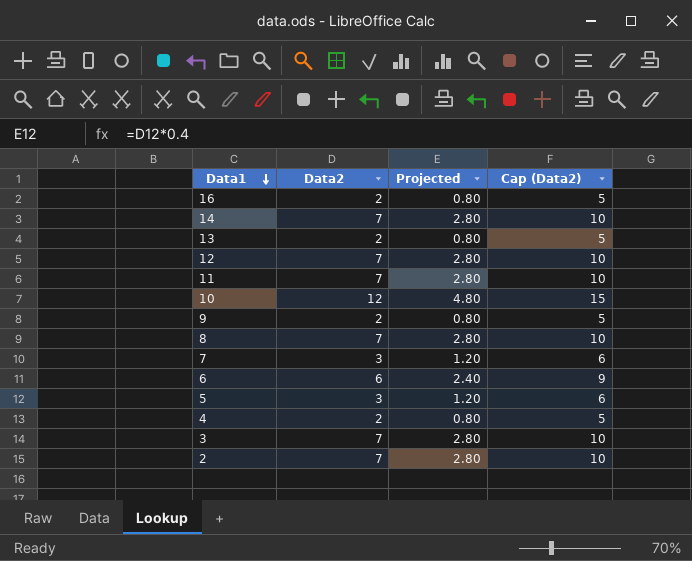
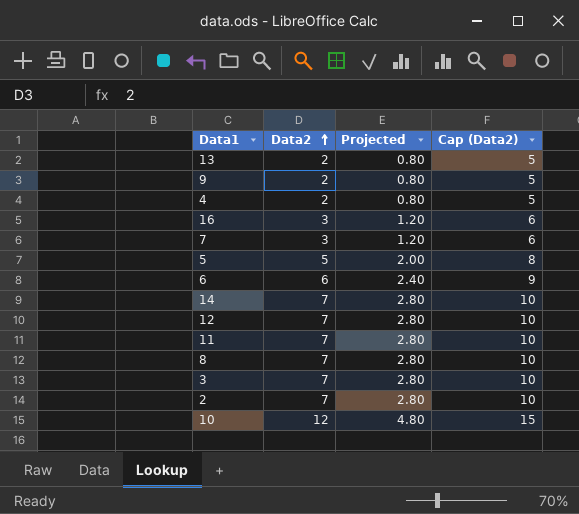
row order: Data1 descending -> Data2 ascending
16 | Data2: 2 -> 3
16 | Projected: 0.80 -> 1.20
16 | Cap (Data2): 5 -> 6
5 | Data2: 3 -> 5
5 | Projected: 1.20 -> 2.00
5 | Cap (Data2): 6 -> 8

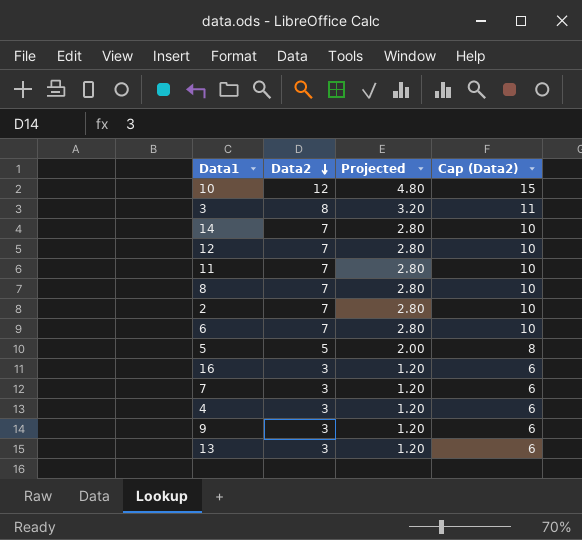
row order: Data2 ascending -> Data2 descending
3 | Data2: 7 -> 8
3 | Projected: 2.80 -> 3.20
3 | Cap (Data2): 10 -> 11
6 | Data2: 6 -> 7
6 | Projected: 2.40 -> 2.80
6 | Cap (Data2): 9 -> 10
4 | Data2: 2 -> 3
4 | Projected: 0.80 -> 1.20
4 | Cap (Data2): 5 -> 6
9 | Data2: 2 -> 3
9 | Projected: 0.80 -> 1.20
9 | Cap (Data2): 5 -> 6
13 | Data2: 2 -> 3
13 | Projected: 0.80 -> 1.20
13 | Cap (Data2): 5 -> 6

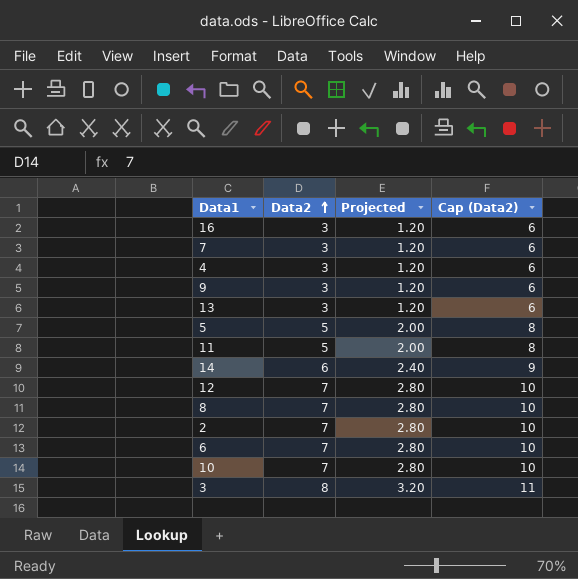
row order: Data2 descending -> Data2 ascending
11 | Data2: 7 -> 5
11 | Projected: 2.80 -> 2.00
11 | Cap (Data2): 10 -> 8
14 | Data2: 7 -> 6
14 | Projected: 2.80 -> 2.40
14 | Cap (Data2): 10 -> 9
10 | Data2: 12 -> 7
10 | Projected: 4.80 -> 2.80
10 | Cap (Data2): 15 -> 10

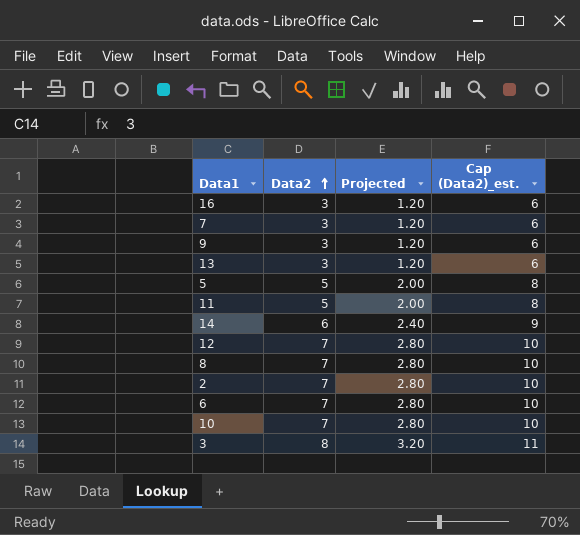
column name: Cap (Data2) -> Cap (Data2)_est.
row 4: 3 | 1.20 | 6 -> none

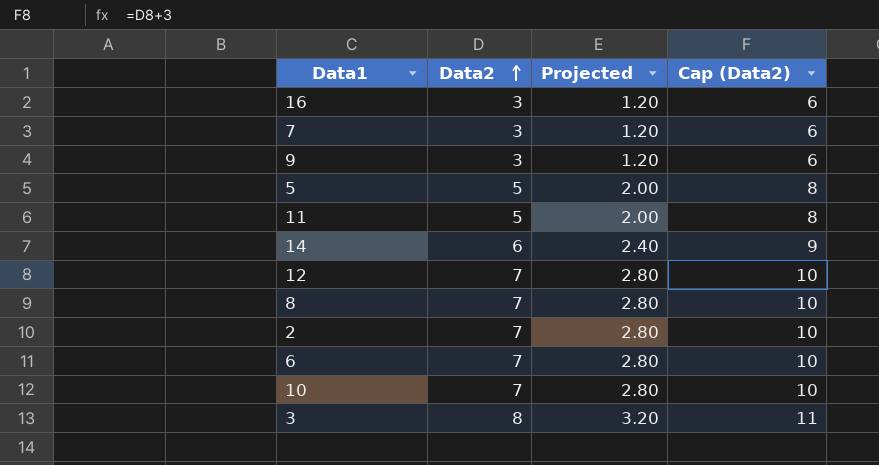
column name: Cap (Data2)_est. -> Cap (Data2)
row 13: 3 | 1.20 | 6 -> none

